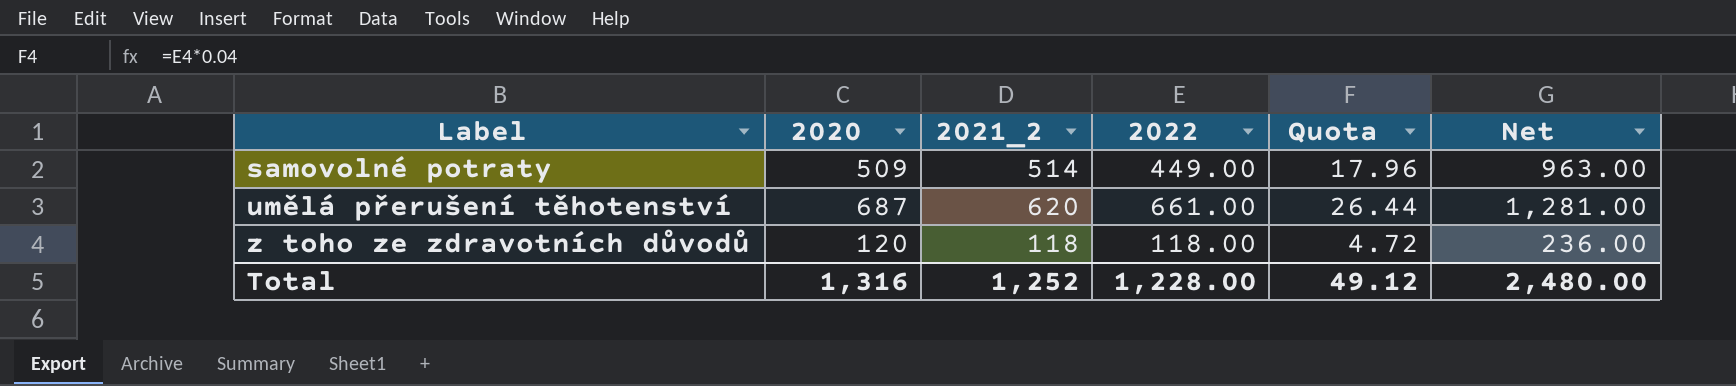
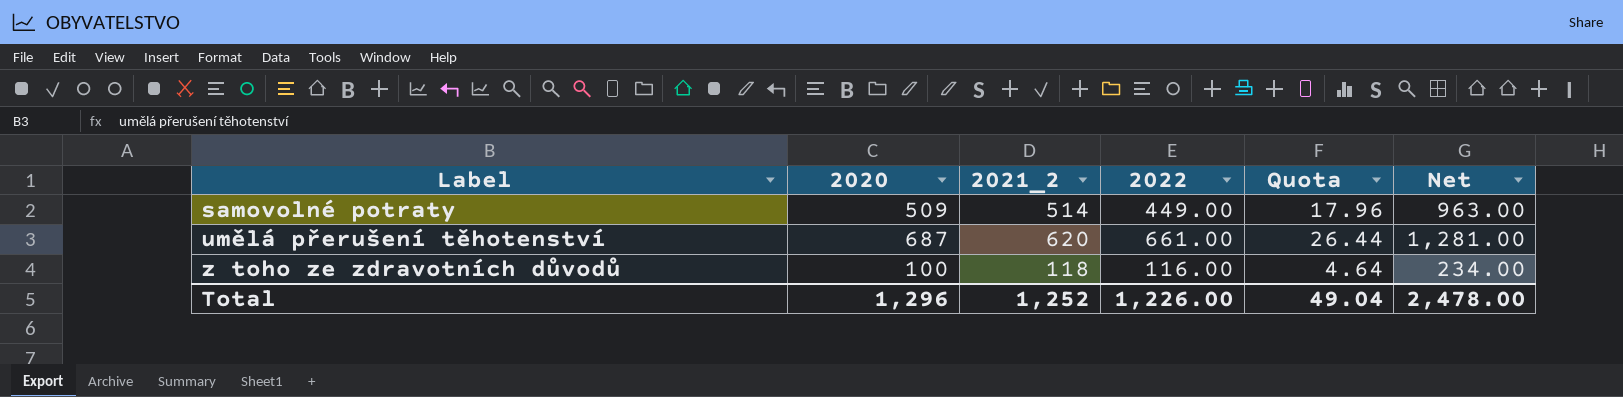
z toho ze zdravotních důvodů | 2020: 120 -> 100
z toho ze zdravotních důvodů | 2022: 118.00 -> 116.00
z toho ze zdravotních důvodů | Quota: 4.72 -> 4.64
z toho ze zdravotních důvodů | Net: 236.00 -> 234.00
Total | 2020: 1,316 -> 1,296
Total | 2022: 1,228.00 -> 1,226.00
Total | Quota: 49.12 -> 49.04
Total | Net: 2,480.00 -> 2,478.00

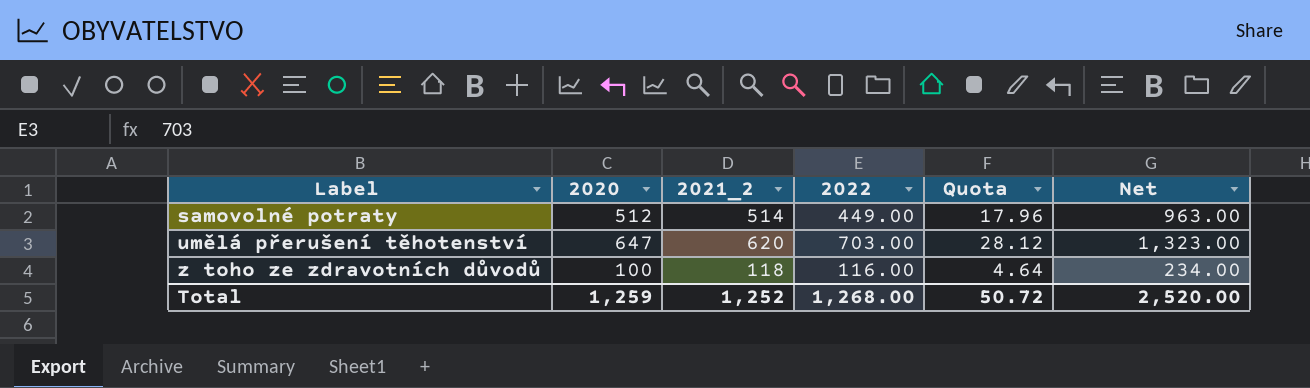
samovolné potraty | 2020: 509 -> 512
umělá přerušení těhotenství | 2020: 687 -> 647
umělá přerušení těhotenství | 2022: 661.00 -> 703.00
umělá přerušení těhotenství | Quota: 26.44 -> 28.12
umělá přerušení těhotenství | Net: 1,281.00 -> 1,323.00
Total | 2020: 1,296 -> 1,259
Total | 2022: 1,226.00 -> 1,268.00
Total | Quota: 49.04 -> 50.72
Total | Net: 2,478.00 -> 2,520.00

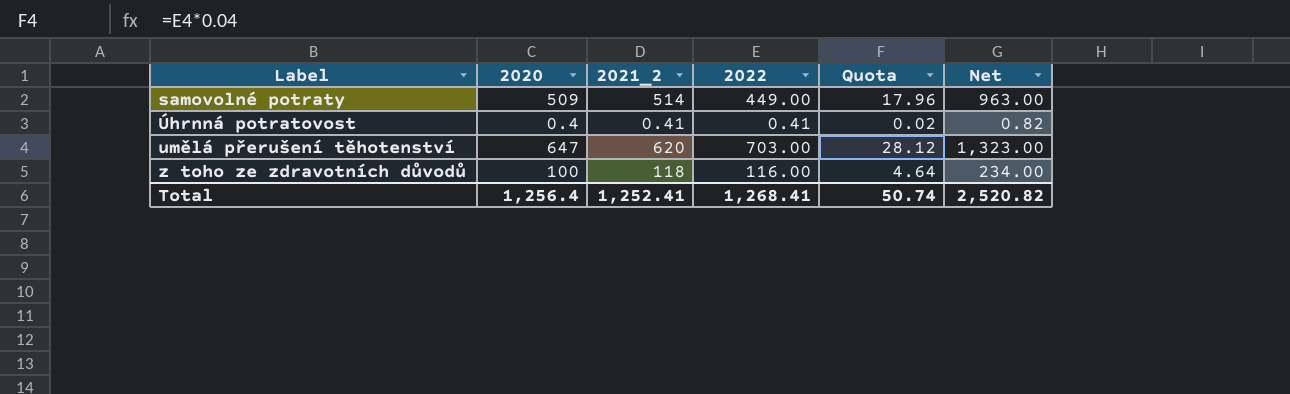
samovolné potraty | 2020: 512 -> 509
row Úhrnná potratovost: none -> 0.4 | 0.41 | 0.41 | 0.02 | 0.82
Total | 2020: 1,259 -> 1,256.4
Total | 2021_2: 1,252 -> 1,252.41
Total | 2022: 1,268.00 -> 1,268.41
Total | Quota: 50.72 -> 50.74
Total | Net: 2,520.00 -> 2,520.82

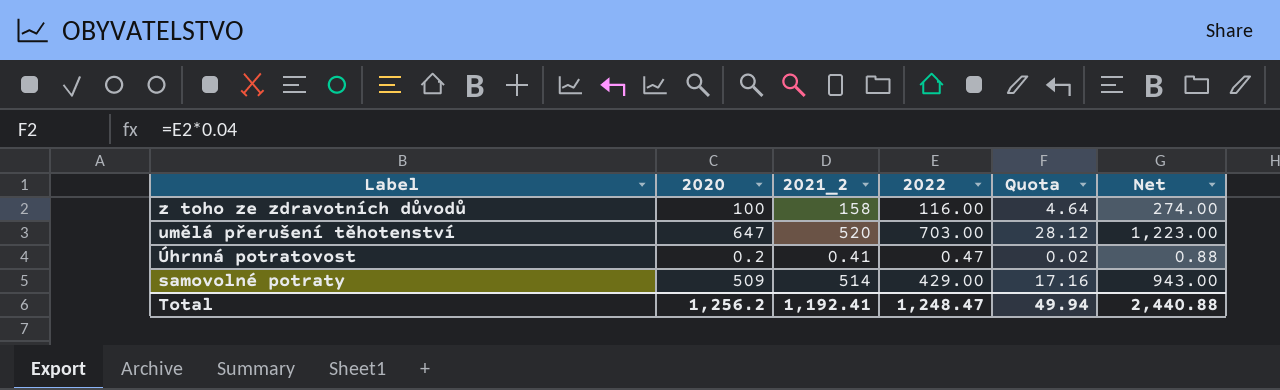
row order: Label ascending -> Label descending
z toho ze zdravotních důvodů | 2021_2: 118 -> 158
z toho ze zdravotních důvodů | Net: 234.00 -> 274.00
umělá přerušení těhotenství | 2021_2: 620 -> 520
umělá přerušení těhotenství | Net: 1,323.00 -> 1,223.00
Úhrnná potratovost | 2020: 0.4 -> 0.2
Úhrnná potratovost | 2022: 0.41 -> 0.47
Úhrnná potratovost | Net: 0.82 -> 0.88
samovolné potraty | 2022: 449.00 -> 429.00
samovolné potraty | Quota: 17.96 -> 17.16
samovolné potraty | Net: 963.00 -> 943.00
Total | 2020: 1,256.4 -> 1,256.2
Total | 2021_2: 1,252.41 -> 1,192.41
Total | 2022: 1,268.41 -> 1,248.47
Total | Quota: 50.74 -> 49.94
Total | Net: 2,520.82 -> 2,440.88

